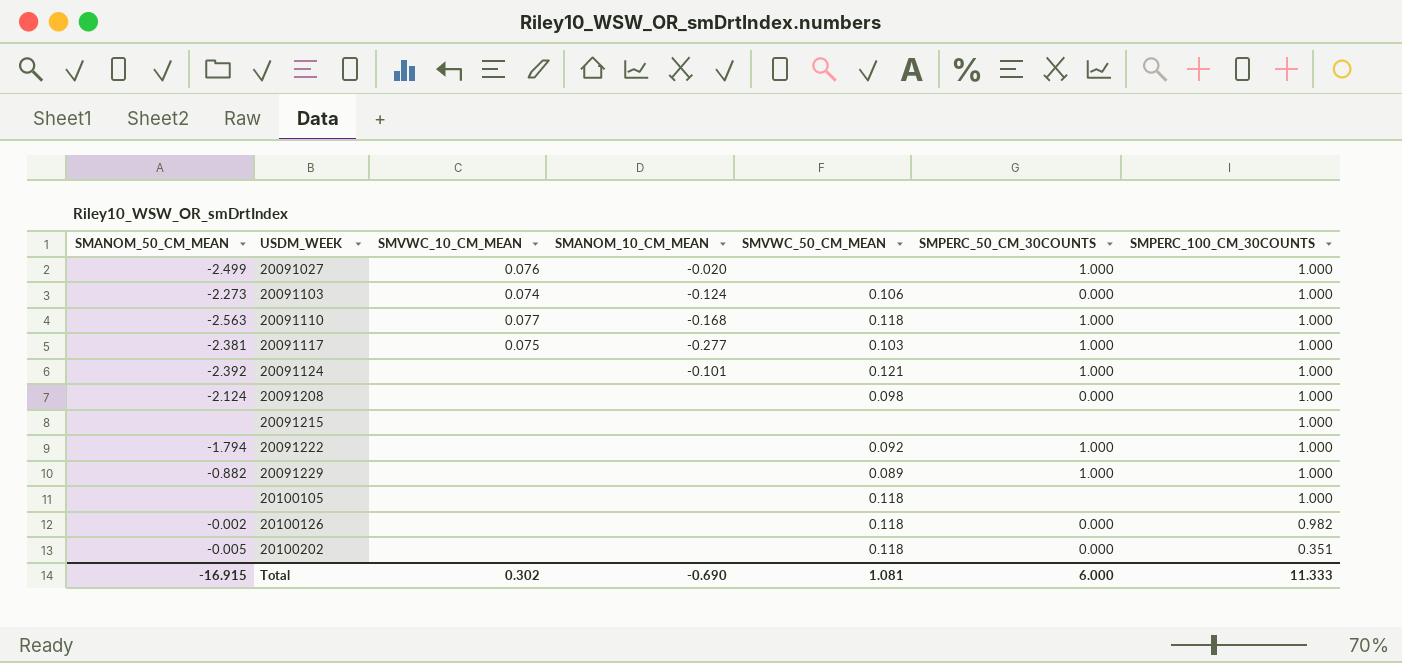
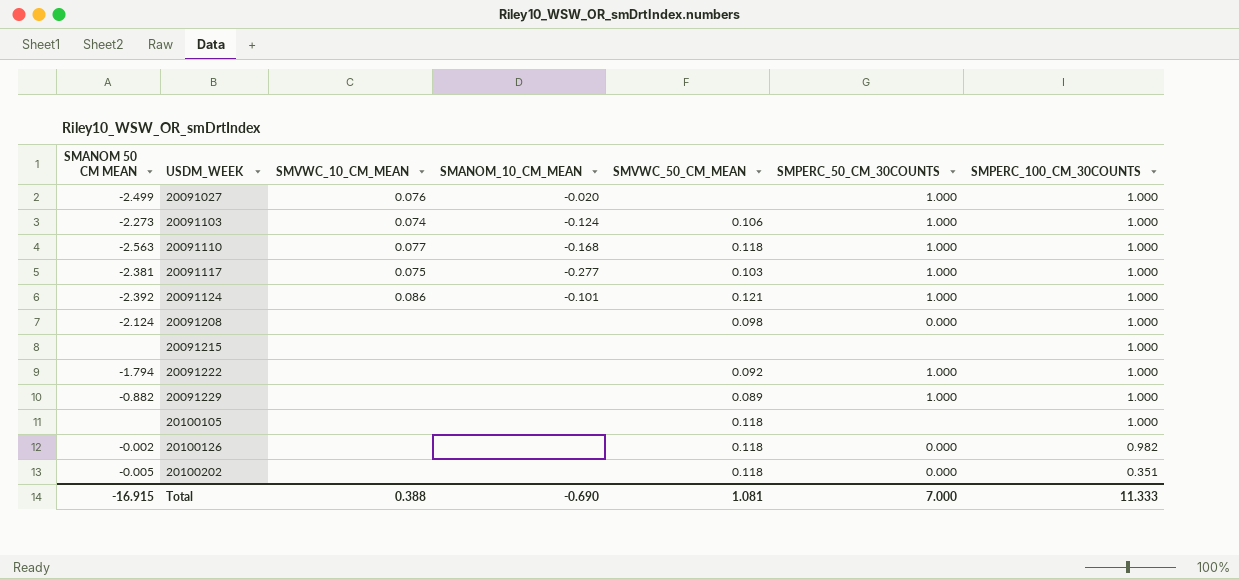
column name: SMANOM_50_CM_MEAN -> SMANOM 50 CM MEAN
20091103 | SMPERC_50_CM_30COUNTS: 0.000 -> 1.000
20091124 | SMVWC_10_CM_MEAN: none -> 0.086
Total | SMVWC_10_CM_MEAN: 0.302 -> 0.388
Total | SMPERC_50_CM_30COUNTS: 6.000 -> 7.000

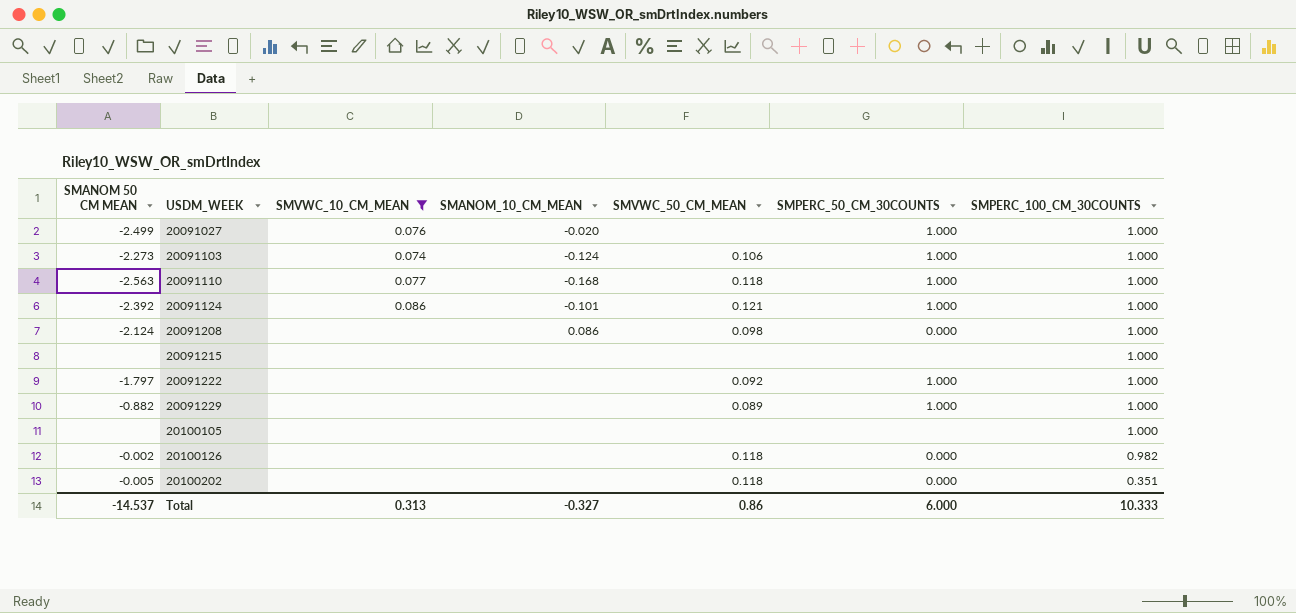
filter: none -> SMVWC_10_CM_MEAN != 0.075
20091208 | SMANOM_10_CM_MEAN: none -> 0.086
20091222 | SMANOM 50 CM MEAN: -1.794 -> -1.797
20100105 | SMVWC_50_CM_MEAN: 0.118 -> none
Total | SMANOM 50 CM MEAN: -16.915 -> -14.537
Total | SMVWC_10_CM_MEAN: 0.388 -> 0.313
Total | SMANOM_10_CM_MEAN: -0.690 -> -0.327
Total | SMVWC_50_CM_MEAN: 1.081 -> 0.86
Total | SMPERC_50_CM_30COUNTS: 7.000 -> 6.000
Total | SMPERC_100_CM_30COUNTS: 11.333 -> 10.333

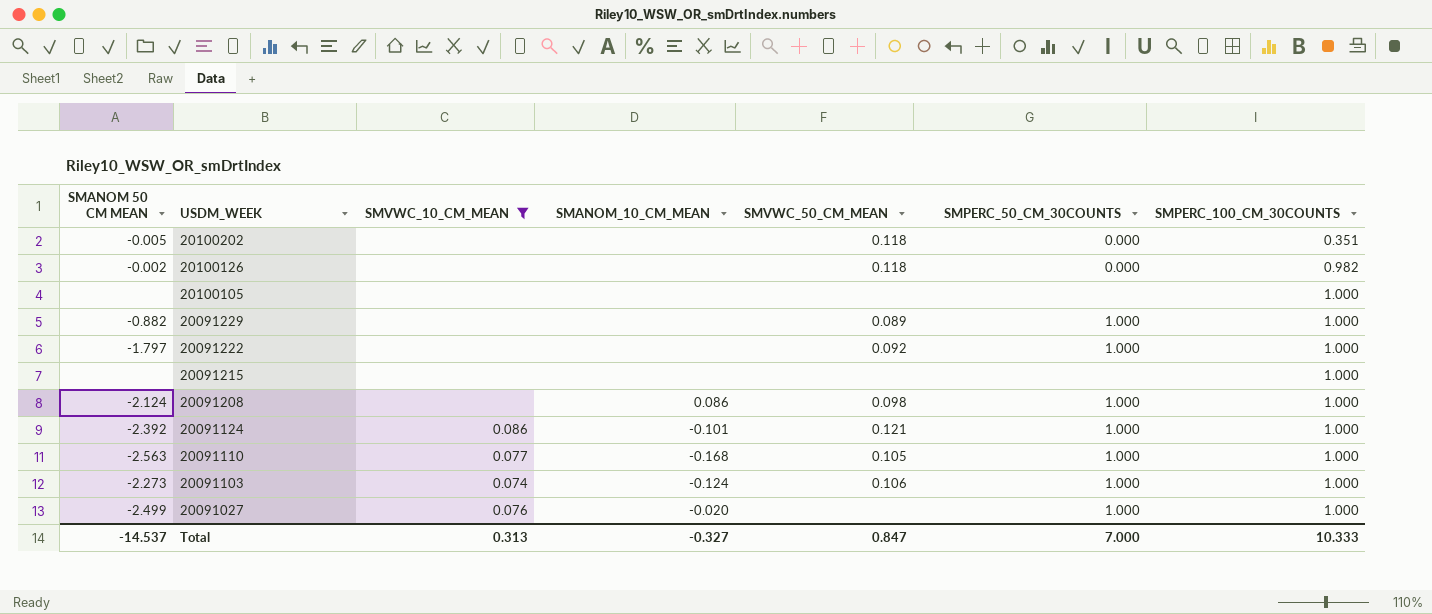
row order: USDM_WEEK ascending -> USDM_WEEK descending
20091208 | SMPERC_50_CM_30COUNTS: 0.000 -> 1.000
20091110 | SMVWC_50_CM_MEAN: 0.118 -> 0.105
Total | SMVWC_50_CM_MEAN: 0.86 -> 0.847
Total | SMPERC_50_CM_30COUNTS: 6.000 -> 7.000

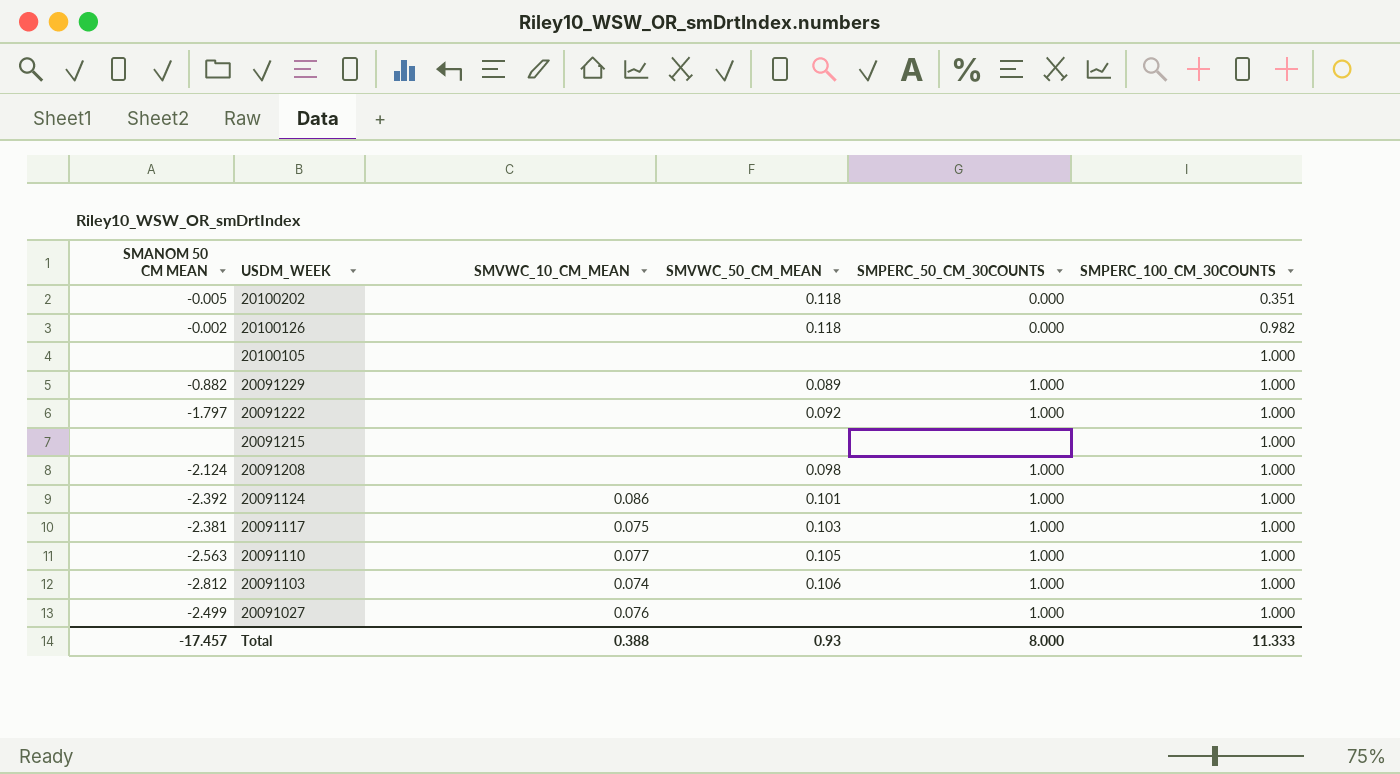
filter: SMVWC_10_CM_MEAN != 0.075 -> none
column SMANOM_10_CM_MEAN | position: 4 -> none
20091124 | SMVWC_50_CM_MEAN: 0.121 -> 0.101
20091103 | SMANOM 50 CM MEAN: -2.273 -> -2.812
Total | SMANOM 50 CM MEAN: -14.537 -> -17.457
Total | SMVWC_10_CM_MEAN: 0.313 -> 0.388
Total | SMVWC_50_CM_MEAN: 0.847 -> 0.93
Total | SMPERC_50_CM_30COUNTS: 7.000 -> 8.000
Total | SMPERC_100_CM_30COUNTS: 10.333 -> 11.333

